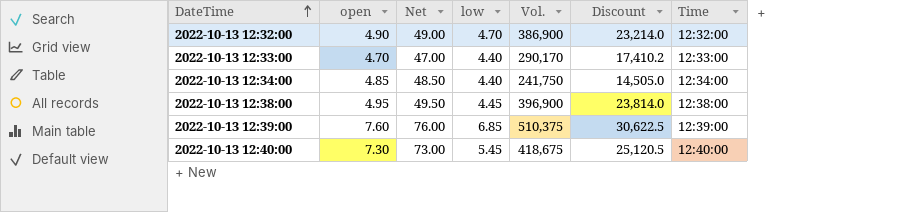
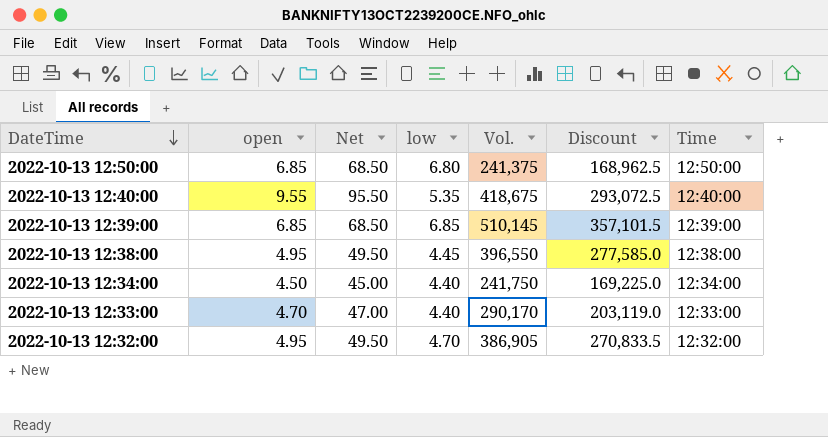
row order: DateTime ascending -> DateTime descending
column Discount | formula: [Vol.] * 0.06 -> [Vol.] * 0.7
row 2022-10-13 12:50:00: none -> 6.85 | 68.50 | 6.80 | 241,375 | 168,962.5 | 12:50:00
2022-10-13 12:40:00 | open: 7.30 -> 9.55
2022-10-13 12:40:00 | Net: 73.00 -> 95.50
2022-10-13 12:40:00 | low: 5.45 -> 5.35
2022-10-13 12:39:00 | open: 7.60 -> 6.85
2022-10-13 12:39:00 | Net: 76.00 -> 68.50
2022-10-13 12:39:00 | Vol.: 510,375 -> 510,145
2022-10-13 12:38:00 | Vol.: 396,900 -> 396,550
2022-10-13 12:34:00 | open: 4.85 -> 4.50
2022-10-13 12:34:00 | Net: 48.50 -> 45.00
2022-10-13 12:32:00 | open: 4.90 -> 4.95
2022-10-13 12:32:00 | Net: 49.00 -> 49.50
2022-10-13 12:32:00 | Vol.: 386,900 -> 386,905

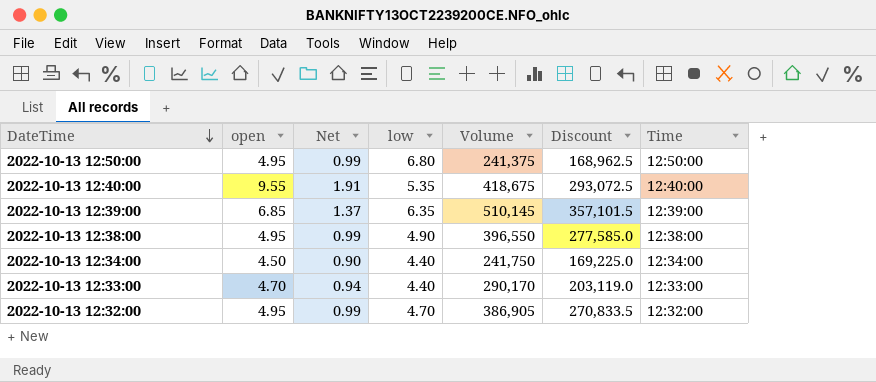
column Net | formula: [open] * 10 -> [open] * 0.2
column name: Vol. -> Volume
2022-10-13 12:50:00 | open: 6.85 -> 4.95
2022-10-13 12:39:00 | low: 6.85 -> 6.35
2022-10-13 12:38:00 | low: 4.45 -> 4.90

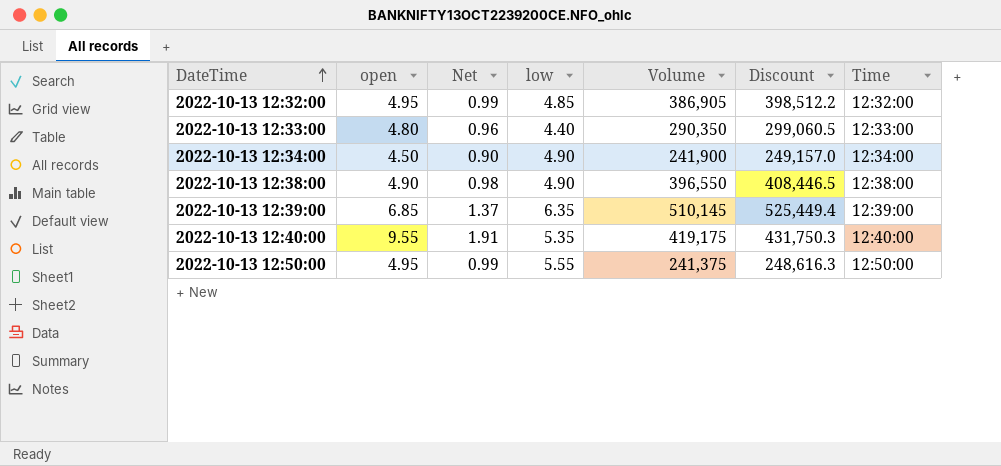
row order: DateTime descending -> DateTime ascending
column Discount | formula: [Volume] * 0.7 -> [Volume] * 1.03
2022-10-13 12:32:00 | low: 4.70 -> 4.85
2022-10-13 12:33:00 | open: 4.70 -> 4.80
2022-10-13 12:33:00 | Net: 0.94 -> 0.96
2022-10-13 12:33:00 | Volume: 290,170 -> 290,350
2022-10-13 12:34:00 | low: 4.40 -> 4.90
2022-10-13 12:34:00 | Volume: 241,750 -> 241,900
2022-10-13 12:38:00 | open: 4.95 -> 4.90
2022-10-13 12:38:00 | Net: 0.99 -> 0.98
2022-10-13 12:40:00 | Volume: 418,675 -> 419,175
2022-10-13 12:50:00 | low: 6.80 -> 5.55

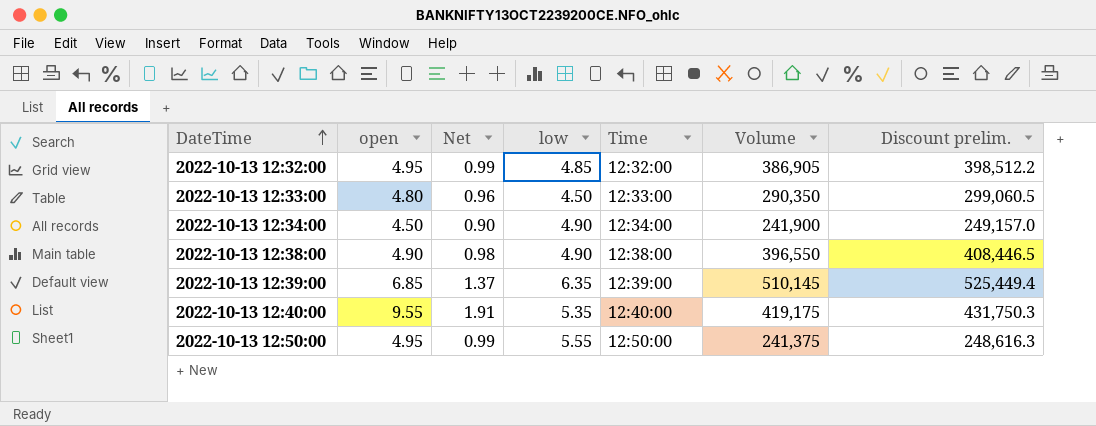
column Time | position: 7 -> 5
column name: Discount -> Discount prelim.
2022-10-13 12:33:00 | low: 4.40 -> 4.50

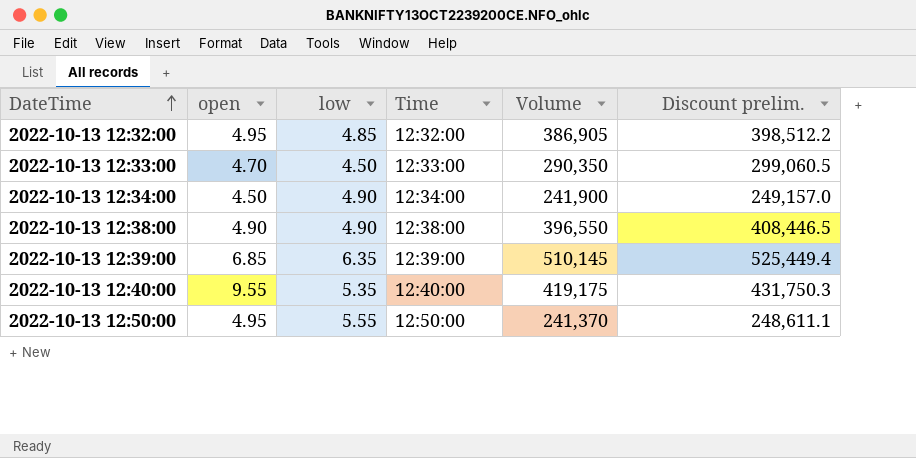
column Net | formula: [open] * 0.2 -> none
2022-10-13 12:33:00 | open: 4.80 -> 4.70
2022-10-13 12:50:00 | Volume: 241,375 -> 241,370
2022-10-13 12:50:00 | Discount prelim.: 248,616.3 -> 248,611.1

